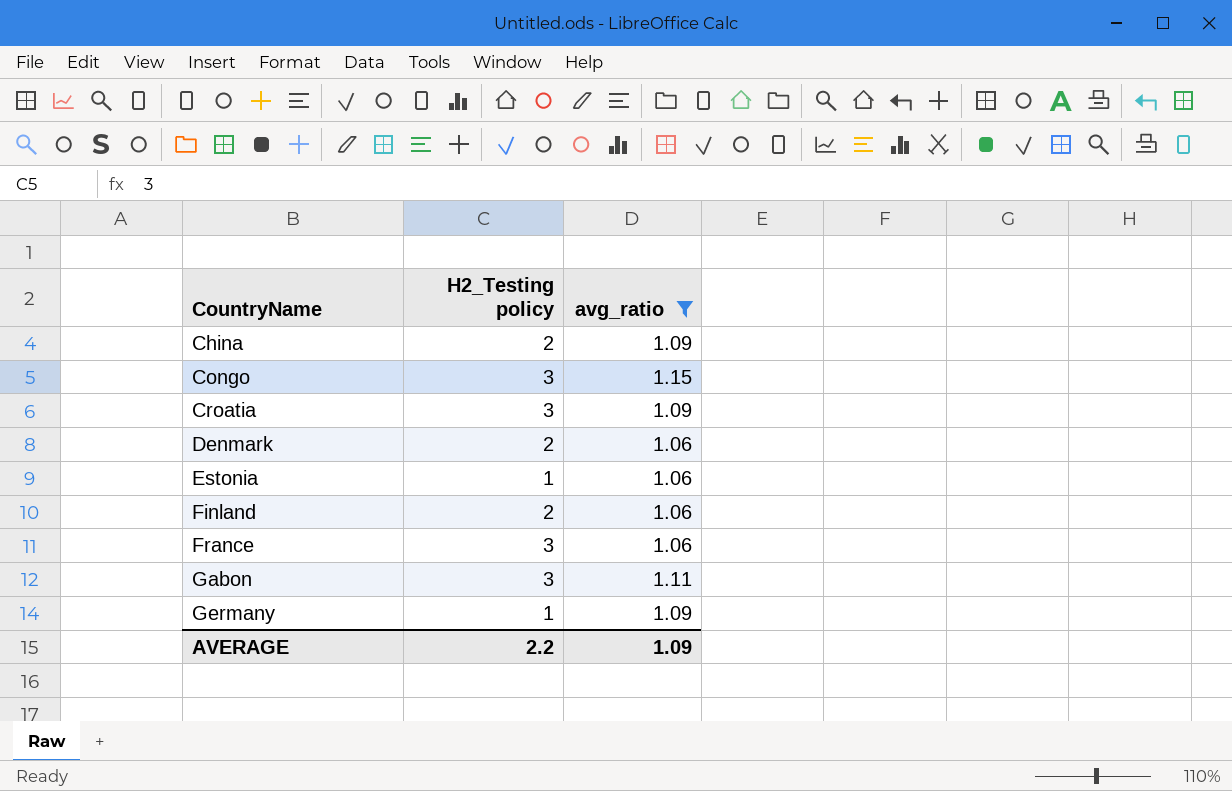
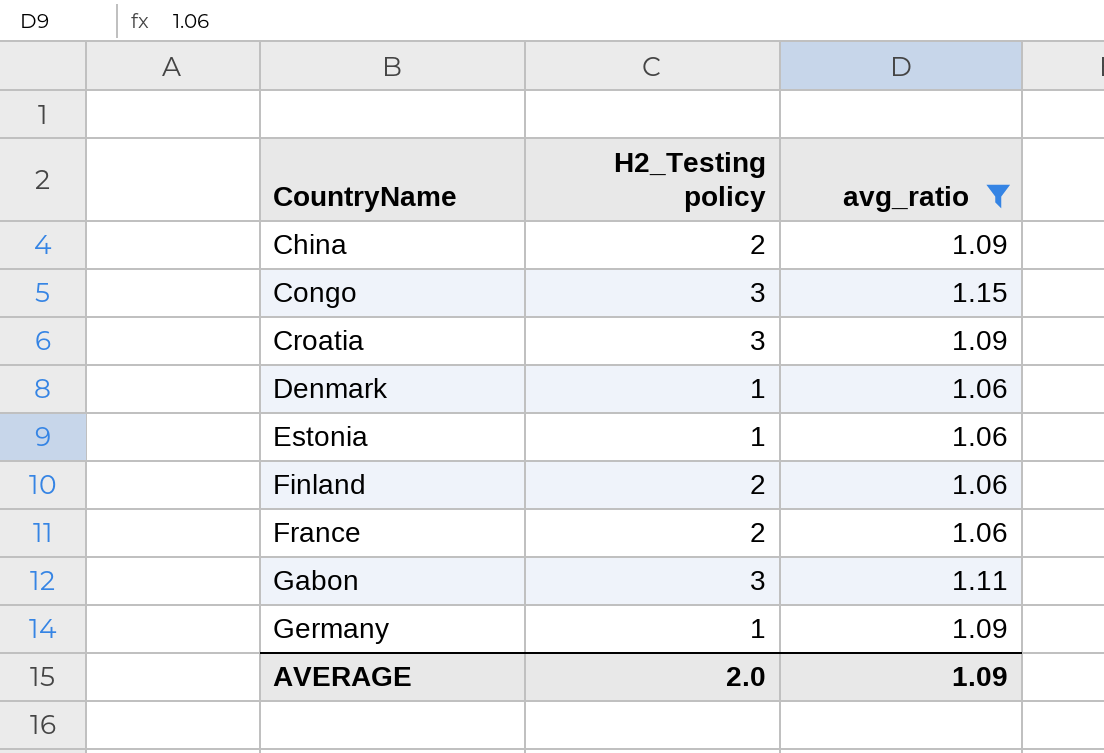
Denmark | H2_Testing policy: 2 -> 1
France | H2_Testing policy: 3 -> 2
AVERAGE | H2_Testing policy: 2.2 -> 2.0

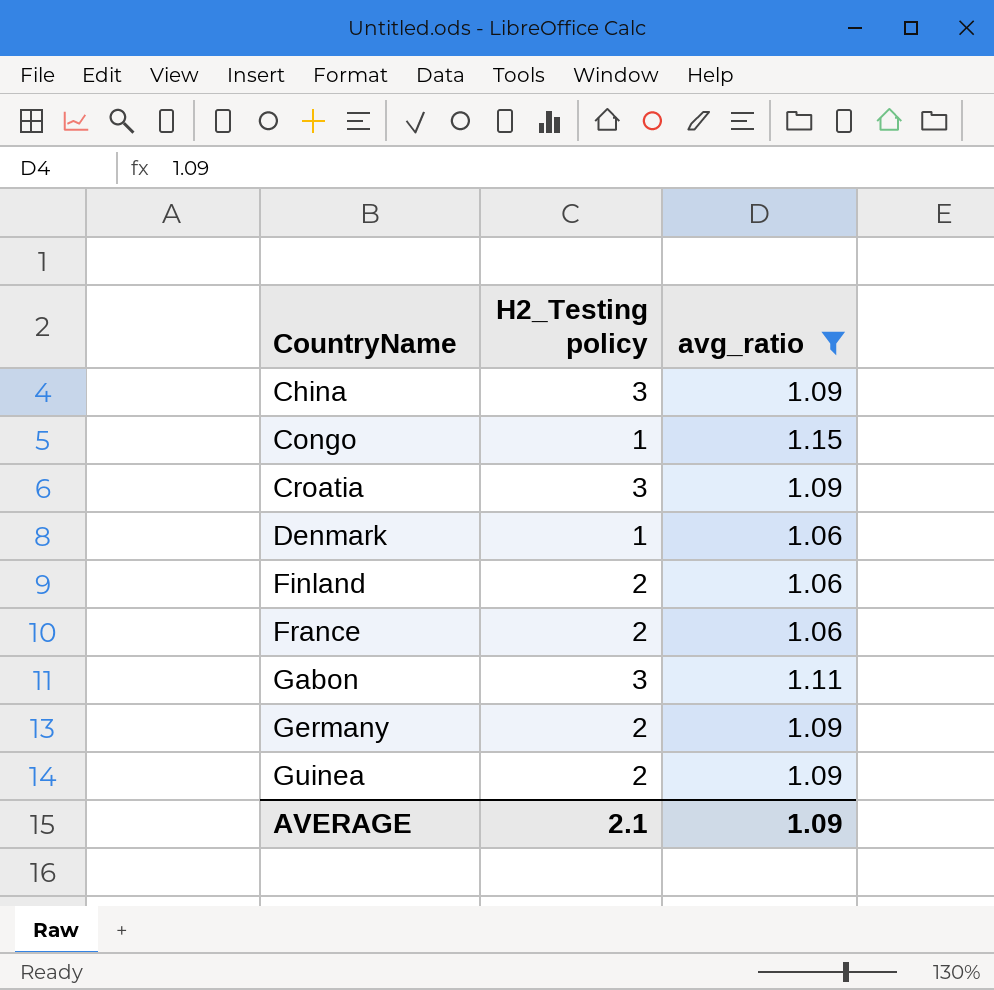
row Estonia: 1 | 1.06 -> none
China | H2_Testing policy: 2 -> 3
Congo | H2_Testing policy: 3 -> 1
Germany | H2_Testing policy: 1 -> 2
row Guinea: none -> 2 | 1.09
AVERAGE | H2_Testing policy: 2.0 -> 2.1

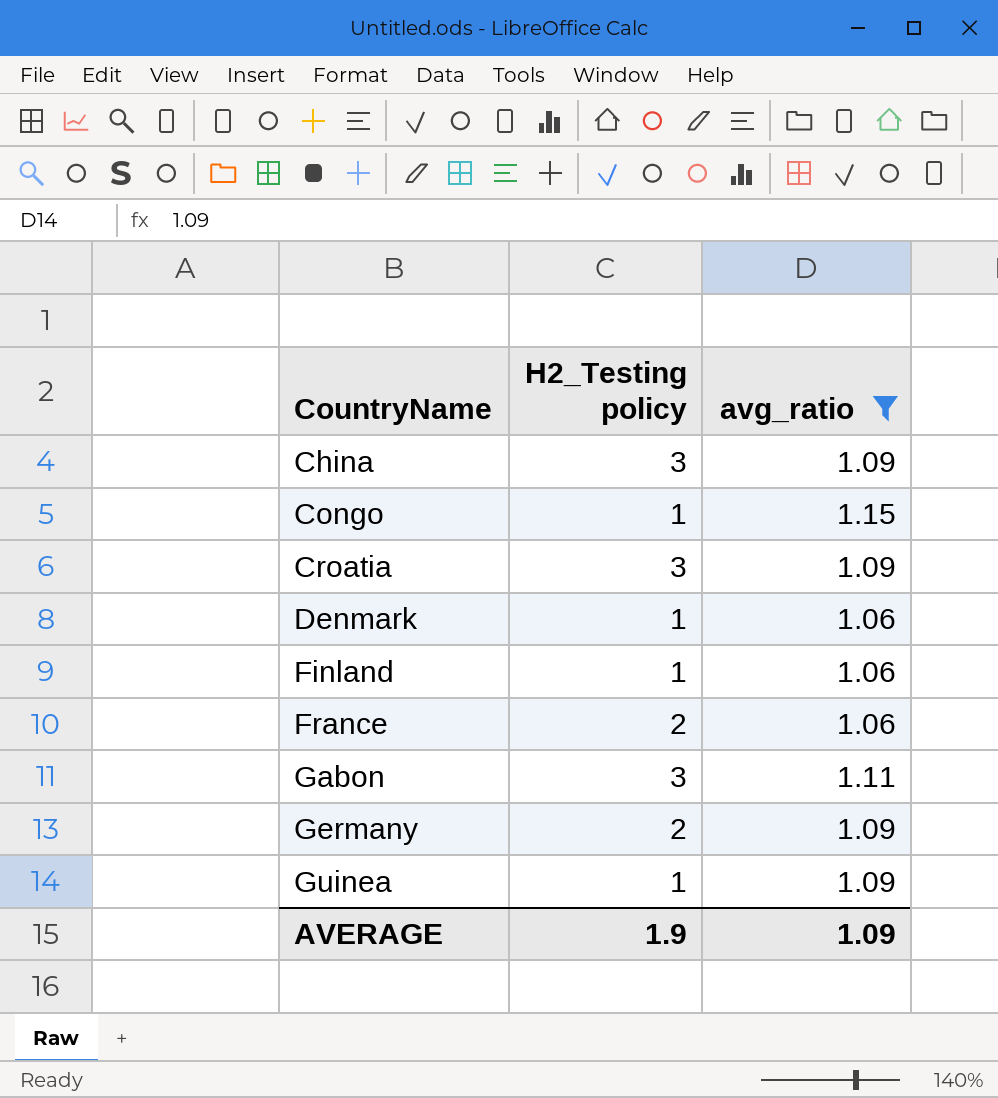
Finland | H2_Testing policy: 2 -> 1
Guinea | H2_Testing policy: 2 -> 1
AVERAGE | H2_Testing policy: 2.1 -> 1.9

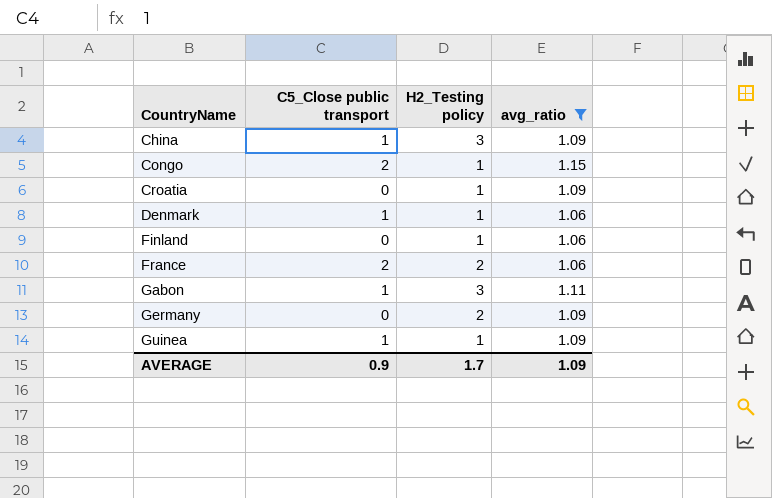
column C5_Close public transport | position: none -> 2
Croatia | H2_Testing policy: 3 -> 1
AVERAGE | H2_Testing policy: 1.9 -> 1.7

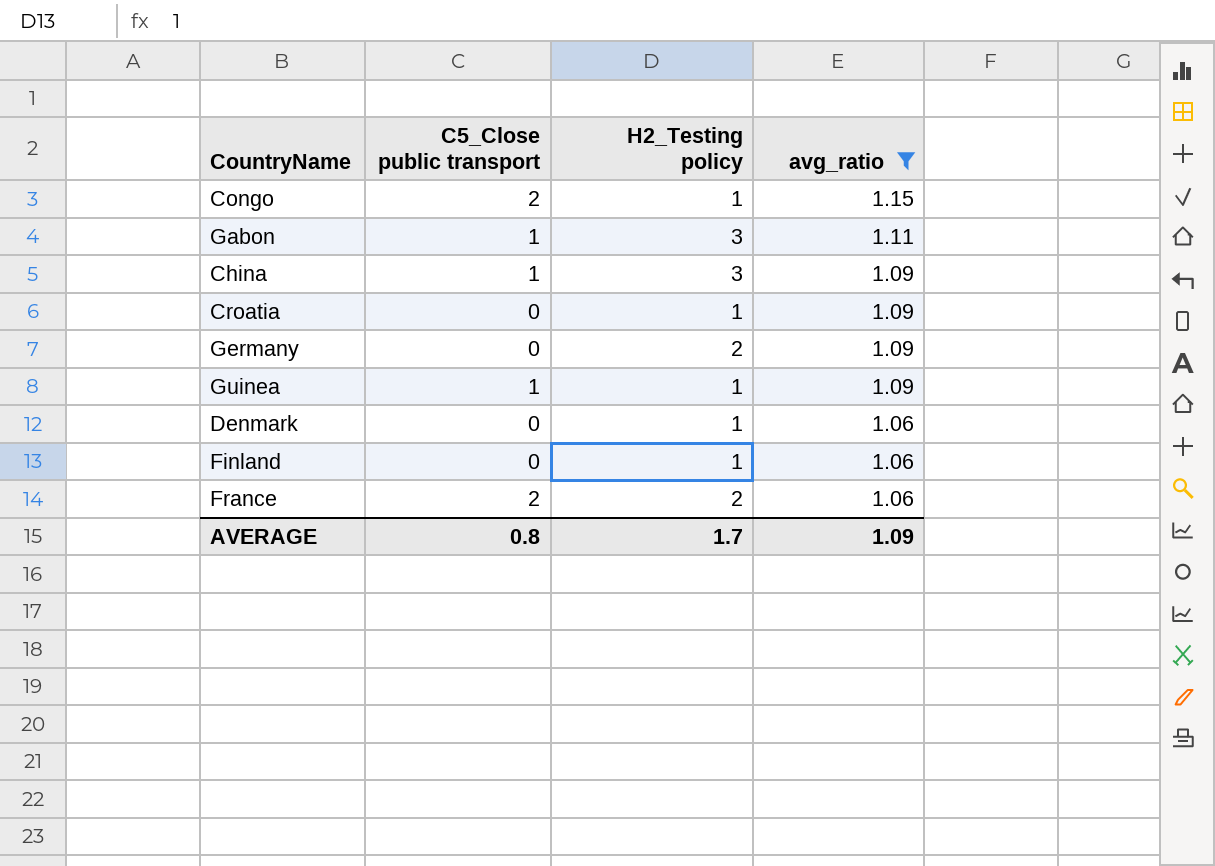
row order: CountryName ascending -> avg_ratio descending
Denmark | C5_Close public transport: 1 -> 0
AVERAGE | C5_Close public transport: 0.9 -> 0.8

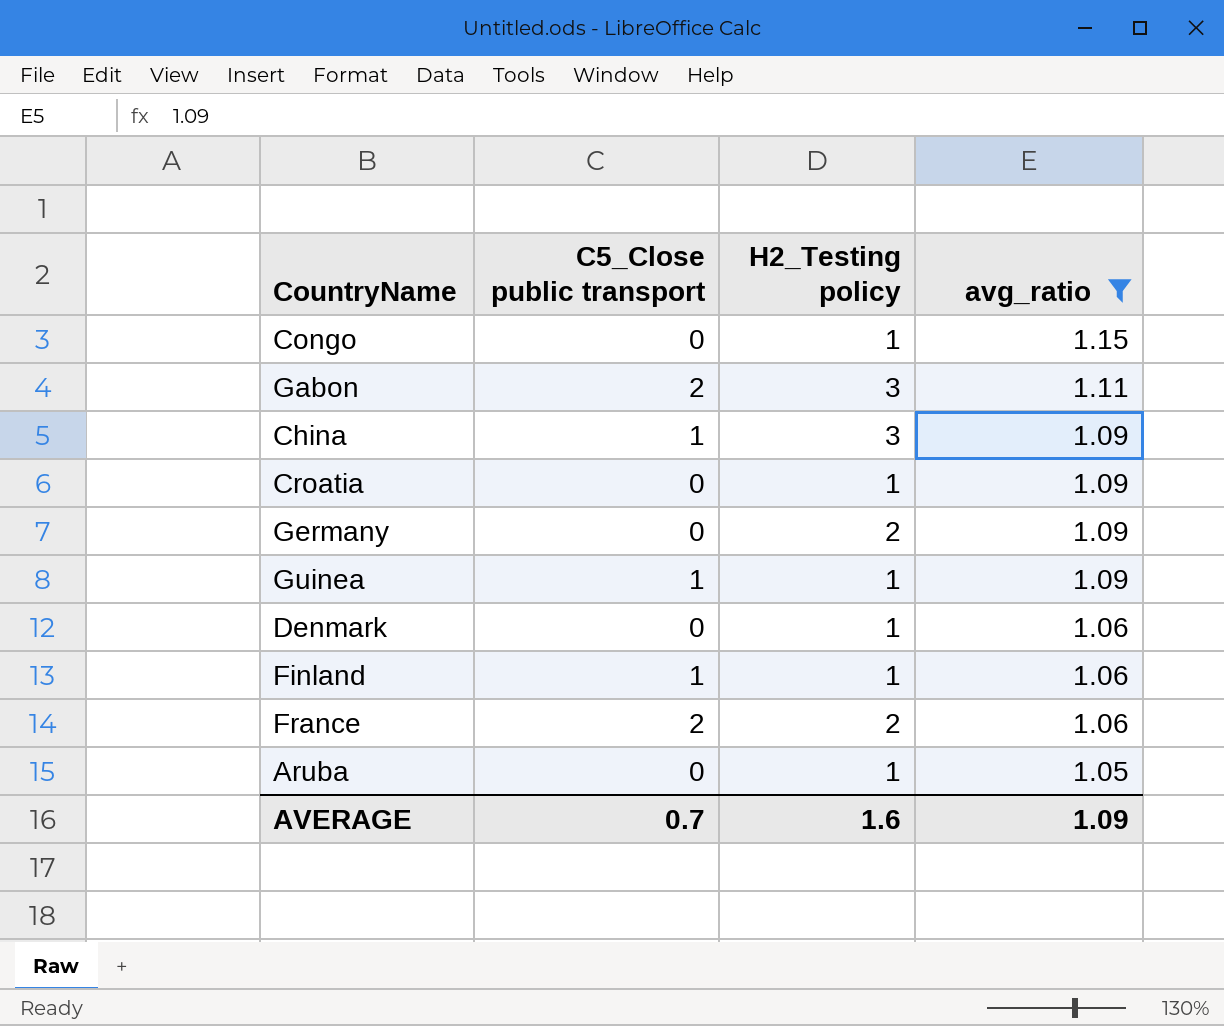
Congo | C5_Close public transport: 2 -> 0
Gabon | C5_Close public transport: 1 -> 2
Finland | C5_Close public transport: 0 -> 1
row Aruba: none -> 0 | 1 | 1.05
AVERAGE | C5_Close public transport: 0.8 -> 0.7
AVERAGE | H2_Testing policy: 1.7 -> 1.6

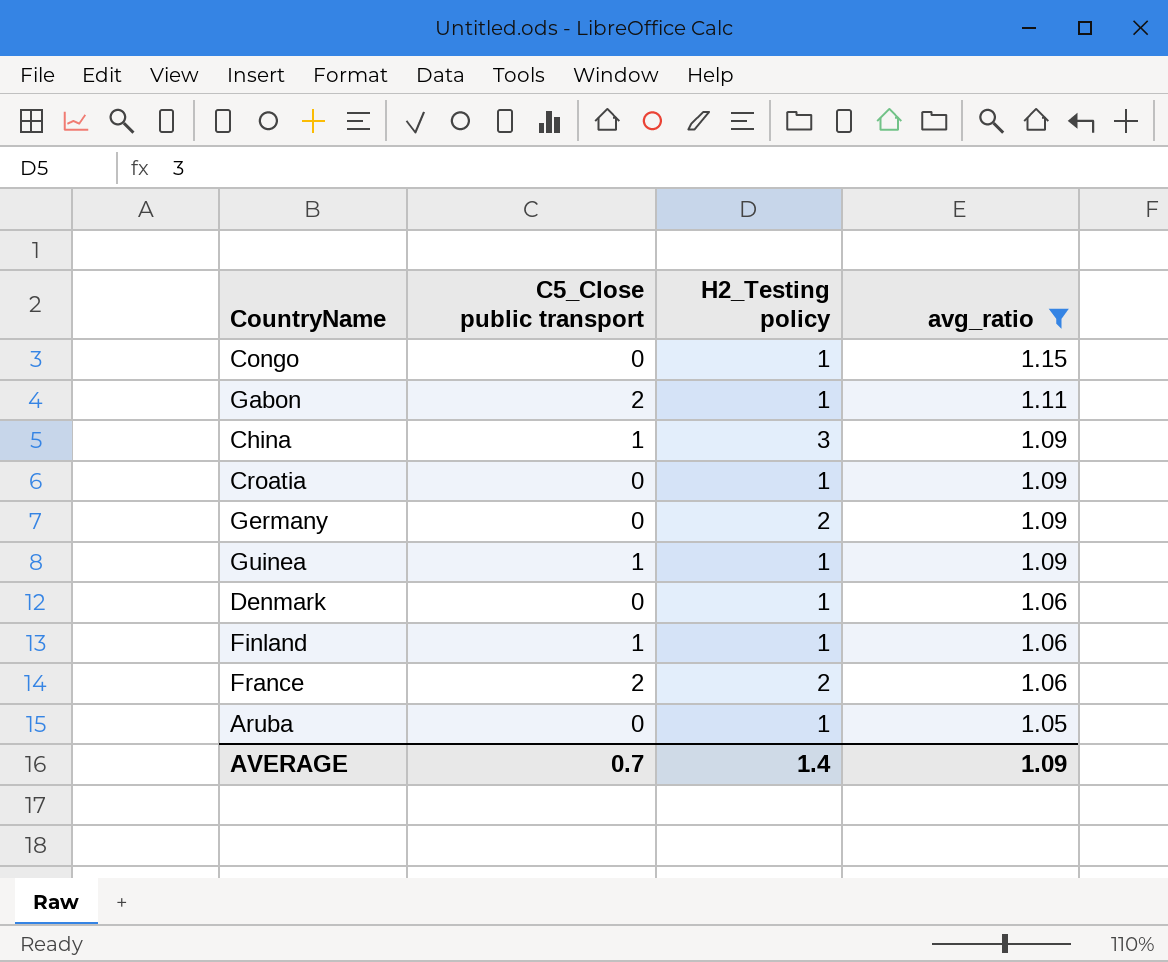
Gabon | H2_Testing policy: 3 -> 1
AVERAGE | H2_Testing policy: 1.6 -> 1.4

